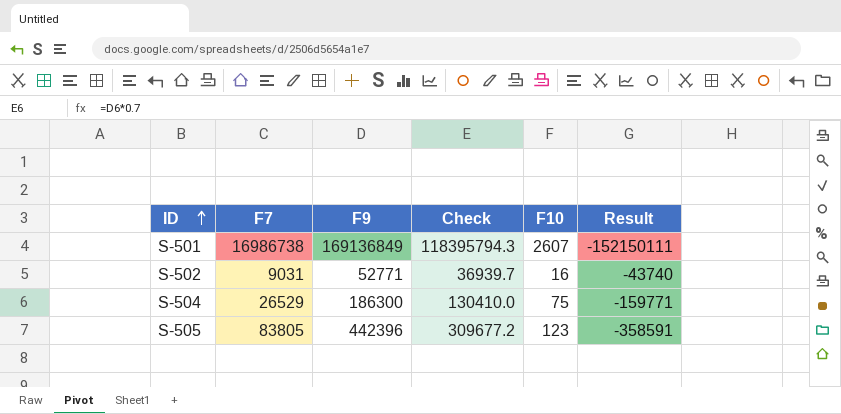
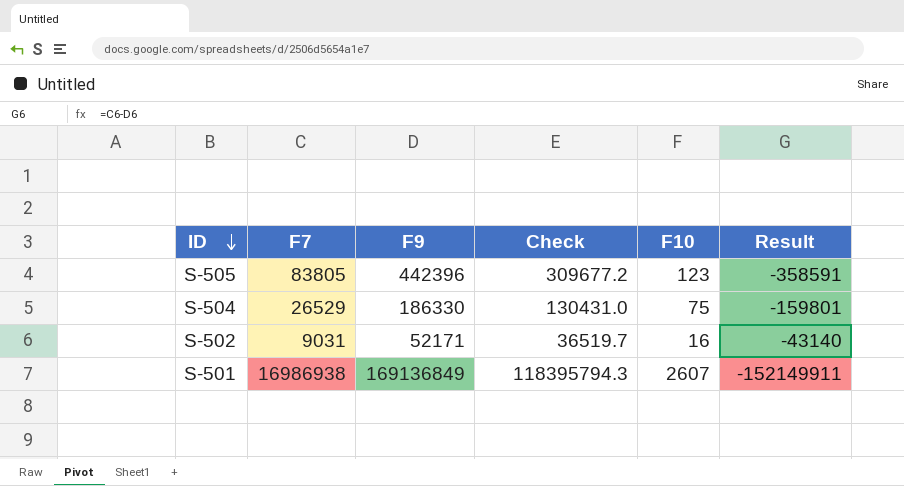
row order: ID ascending -> ID descending
S-504 | F9: 186300 -> 186330
S-504 | Check: 130410.0 -> 130431.0
S-504 | Result: -159771 -> -159801
S-502 | F9: 52771 -> 52171
S-502 | Check: 36939.7 -> 36519.7
S-502 | Result: -43740 -> -43140
S-501 | F7: 16986738 -> 16986938
S-501 | Result: -152150111 -> -152149911

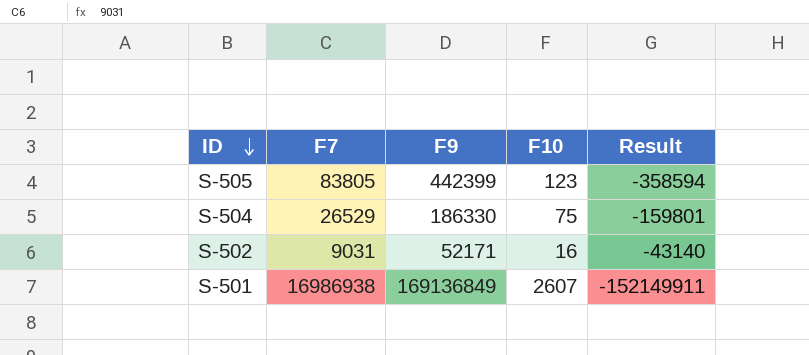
column Check | formula: [F9] * 0.7 -> none
S-505 | F9: 442396 -> 442399
S-505 | Result: -358591 -> -358594

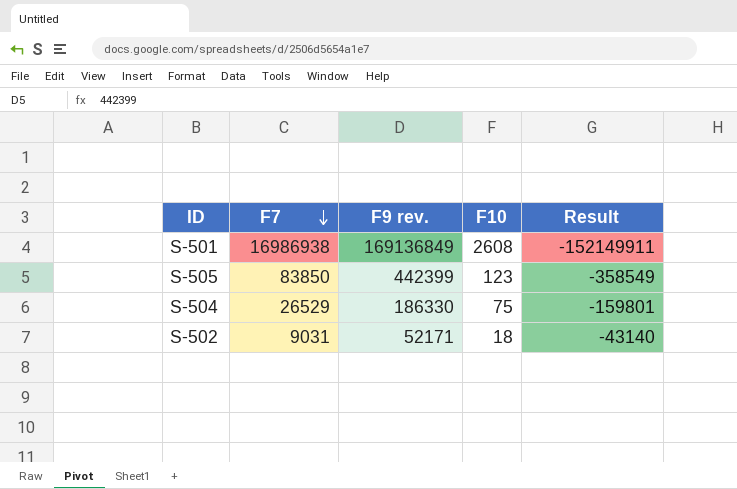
row order: ID descending -> F7 descending
column name: F9 -> F9 rev.
S-501 | F10: 2607 -> 2608
S-505 | F7: 83805 -> 83850
S-505 | Result: -358594 -> -358549
S-502 | F10: 16 -> 18

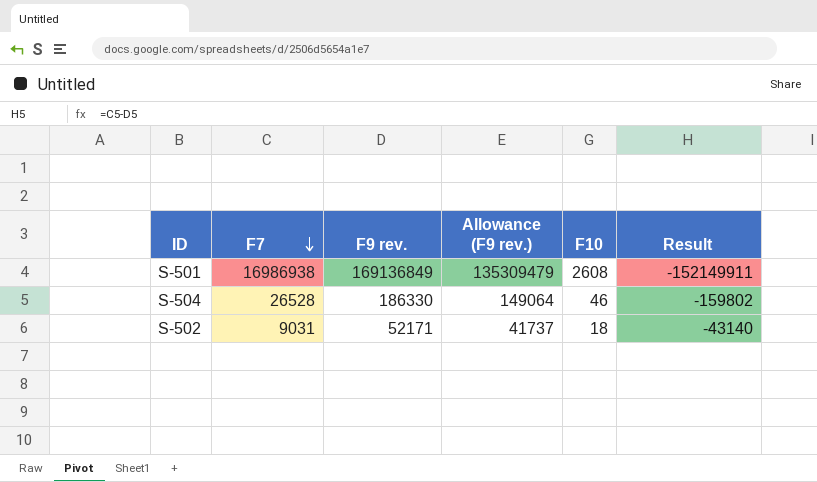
column Allowance (F9 rev.) | formula: none -> [F9 rev.] * 0.8
row S-505: 83850 | 442399 | 123 | -358549 -> none
S-504 | F7: 26529 -> 26528
S-504 | F10: 75 -> 46
S-504 | Result: -159801 -> -159802

